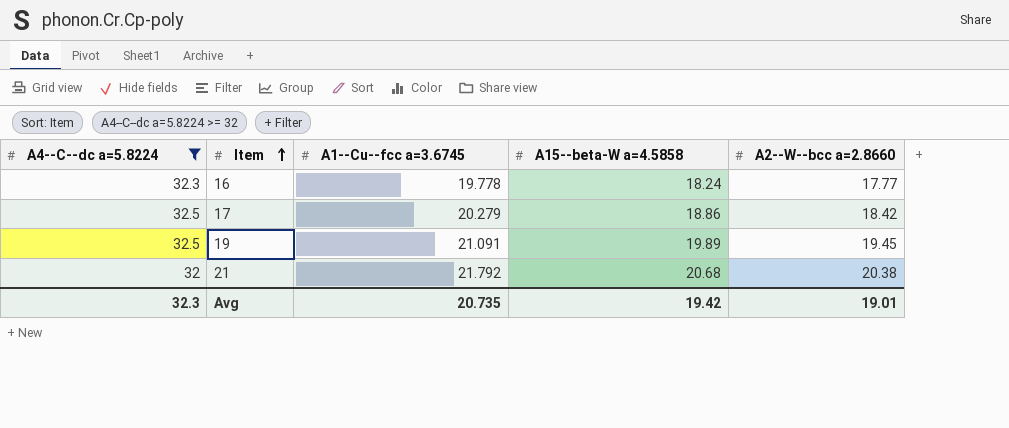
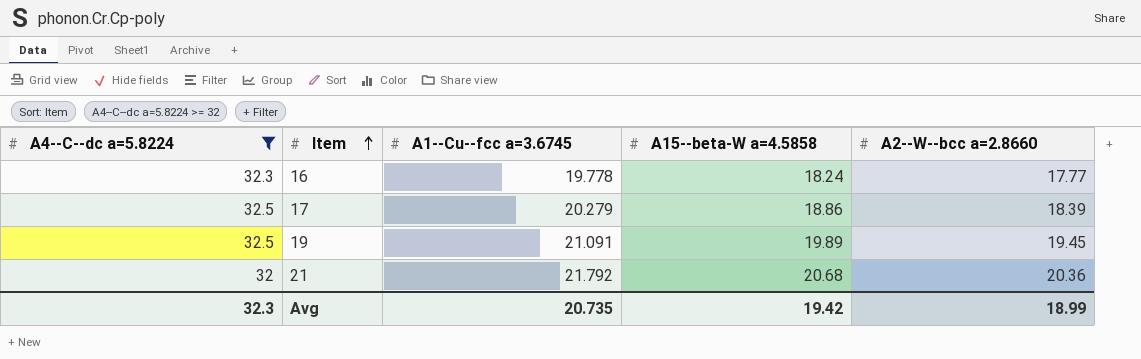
17 | A2--W--bcc a=2.8660: 18.42 -> 18.39
21 | A2--W--bcc a=2.8660: 20.38 -> 20.36
Avg | A2--W--bcc a=2.8660: 19.01 -> 18.99

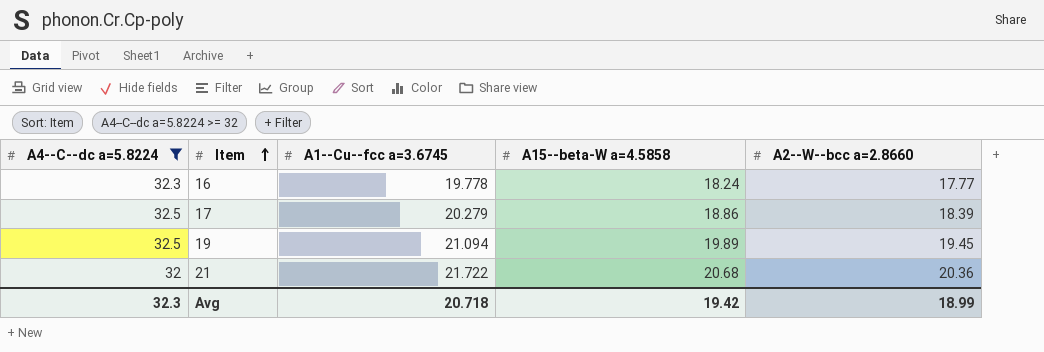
19 | A1--Cu--fcc a=3.6745: 21.091 -> 21.094
21 | A1--Cu--fcc a=3.6745: 21.792 -> 21.722
Avg | A1--Cu--fcc a=3.6745: 20.735 -> 20.718

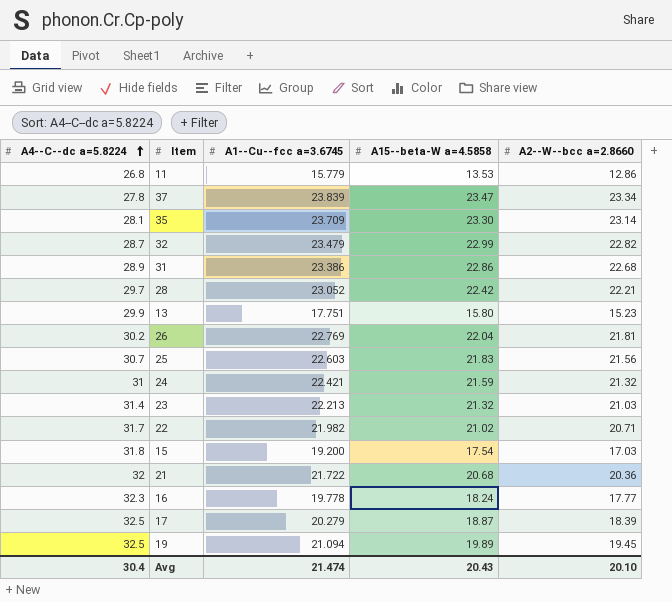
filter: A4--C--dc a=5.8224 >= 32 -> none
row order: Item ascending -> A4--C--dc a=5.8224 ascending
17 | A15--beta-W a=4.5858: 18.86 -> 18.87
Avg | A4--C--dc a=5.8224: 32.3 -> 30.4
Avg | A1--Cu--fcc a=3.6745: 20.718 -> 21.474
Avg | A15--beta-W a=4.5858: 19.42 -> 20.43
Avg | A2--W--bcc a=2.8660: 18.99 -> 20.10

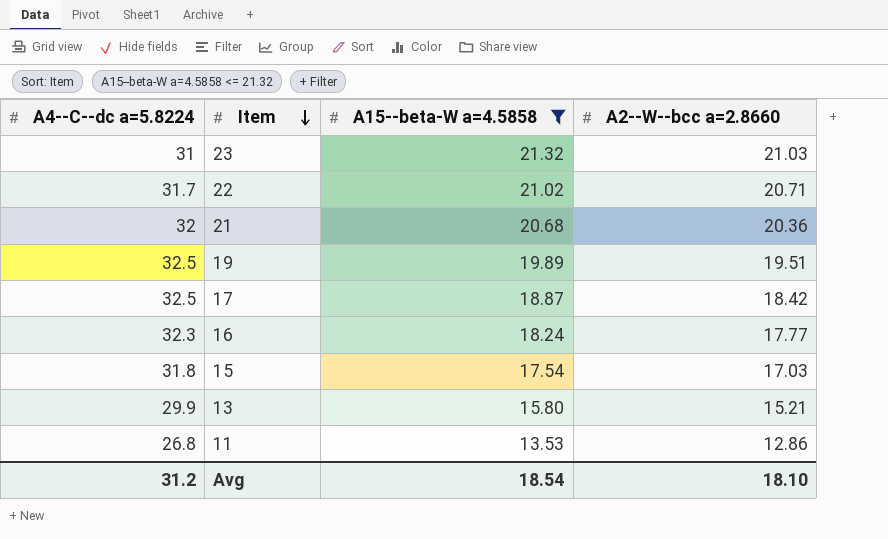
filter: none -> A15--beta-W a=4.5858 <= 21.32
row order: A4--C--dc a=5.8224 ascending -> Item descending
column A1--Cu--fcc a=3.6745 | position: 3 -> none
23 | A4--C--dc a=5.8224: 31.4 -> 31
19 | A2--W--bcc a=2.8660: 19.45 -> 19.51
17 | A2--W--bcc a=2.8660: 18.39 -> 18.42
13 | A2--W--bcc a=2.8660: 15.23 -> 15.21
Avg | A4--C--dc a=5.8224: 30.4 -> 31.2
Avg | A15--beta-W a=4.5858: 20.43 -> 18.54
Avg | A2--W--bcc a=2.8660: 20.10 -> 18.10

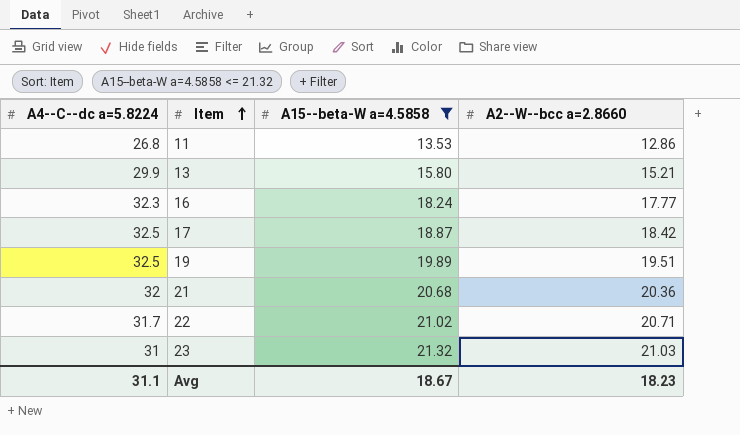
row order: Item descending -> Item ascending
row 15: 31.8 | 17.54 | 17.03 -> none
Avg | A4--C--dc a=5.8224: 31.2 -> 31.1
Avg | A15--beta-W a=4.5858: 18.54 -> 18.67
Avg | A2--W--bcc a=2.8660: 18.10 -> 18.23

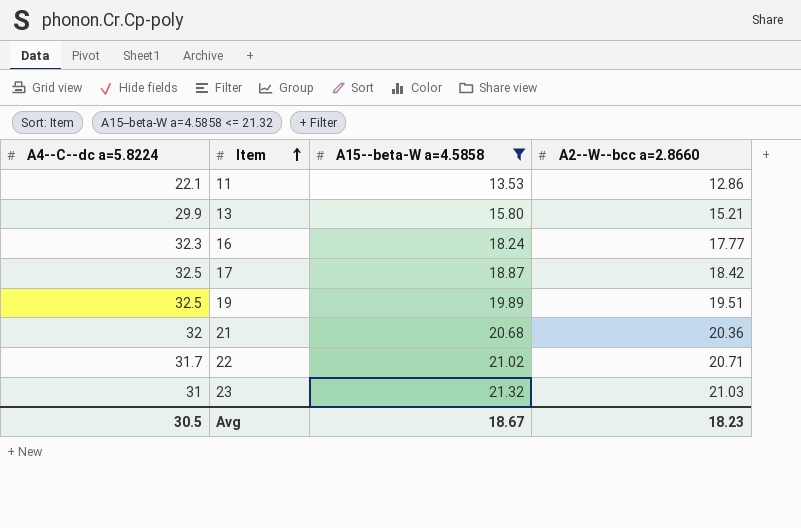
11 | A4--C--dc a=5.8224: 26.8 -> 22.1
Avg | A4--C--dc a=5.8224: 31.1 -> 30.5

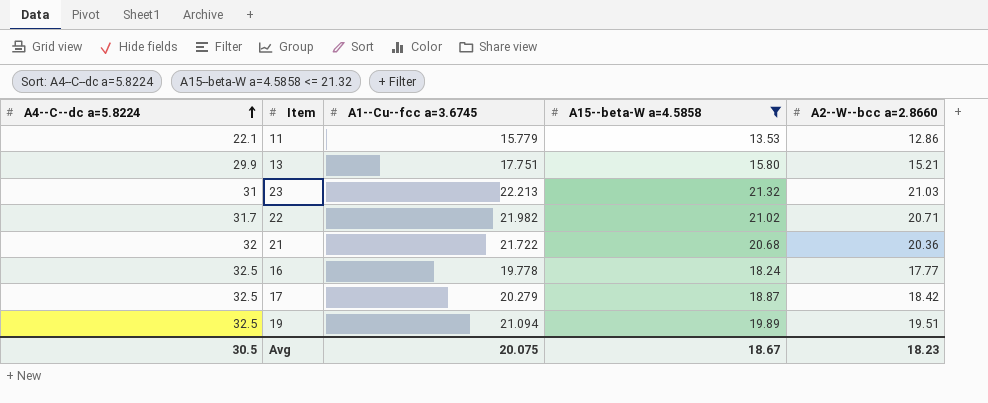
row order: Item ascending -> A4--C--dc a=5.8224 ascending
column A1--Cu--fcc a=3.6745 | position: none -> 3
16 | A4--C--dc a=5.8224: 32.3 -> 32.5

